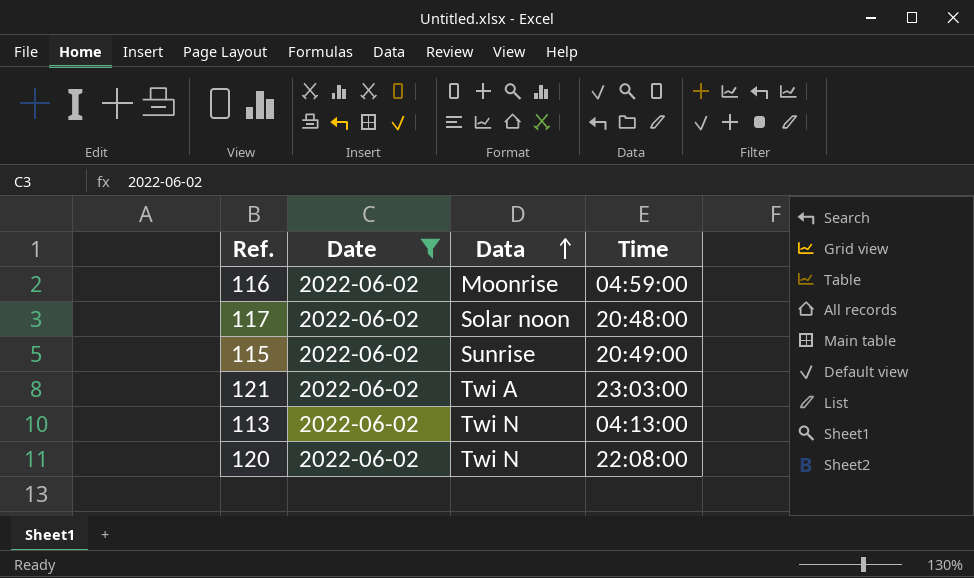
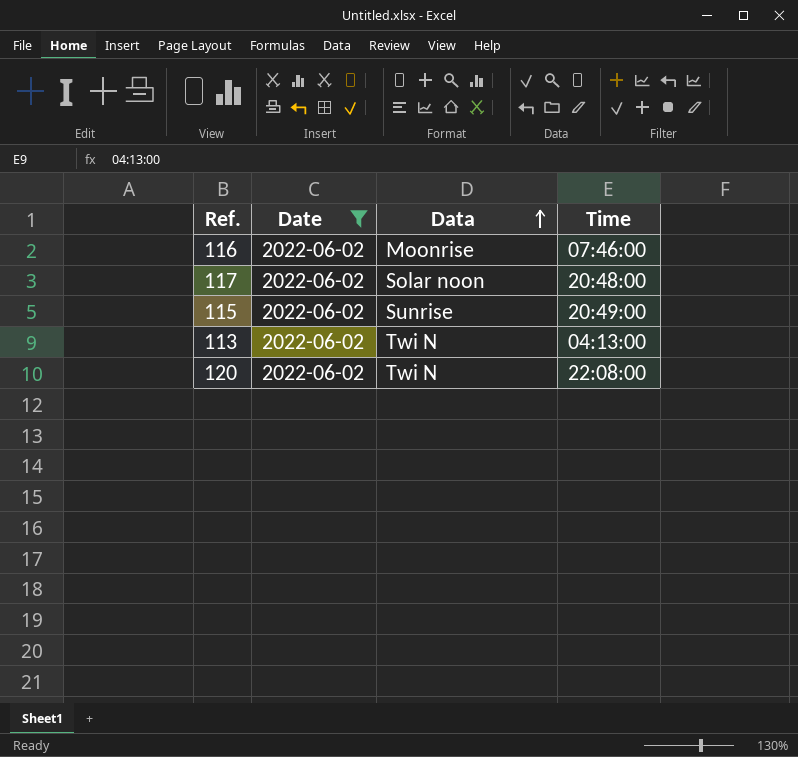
row 121: 2022-06-02 | Twi A | 23:03:00 -> none
116 | Time: 04:59:00 -> 07:46:00

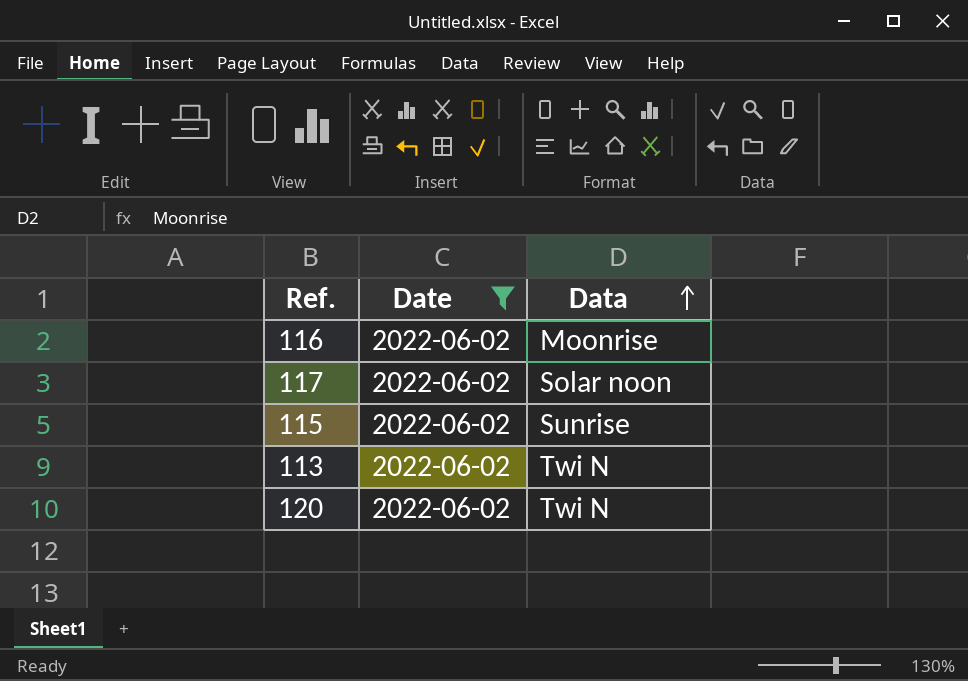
column Time | position: 4 -> none

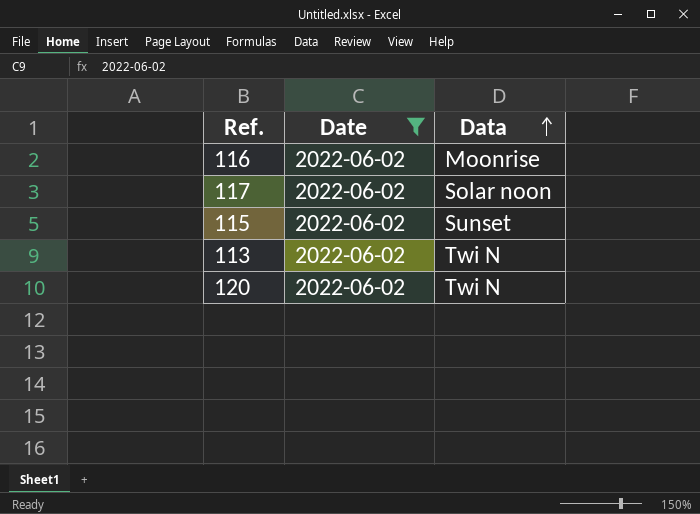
115 | Data: Sunrise -> Sunset

